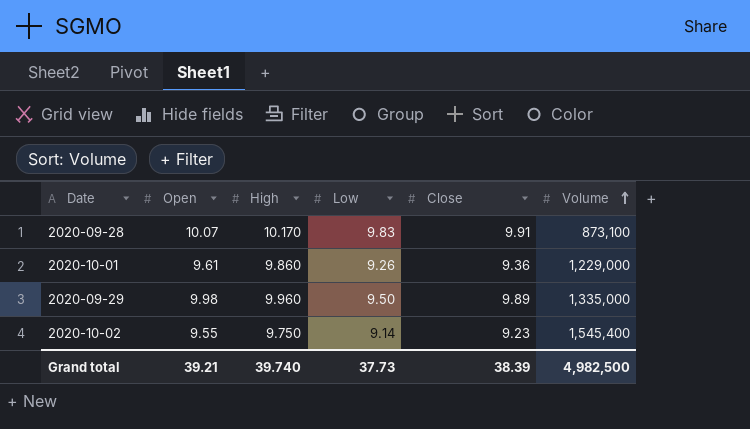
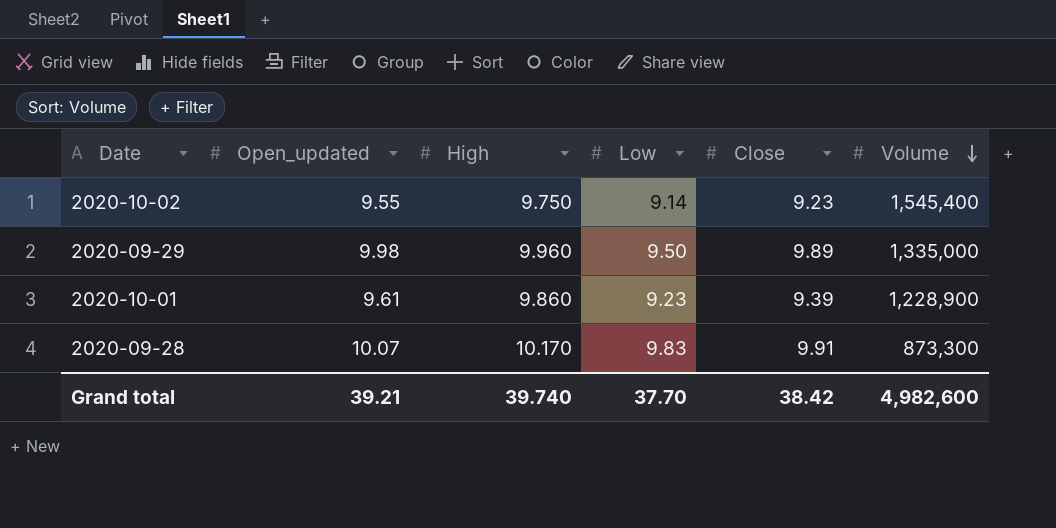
row order: Volume ascending -> Volume descending
column name: Open -> Open_updated
2020-10-01 | Low: 9.26 -> 9.23
2020-10-01 | Close: 9.36 -> 9.39
2020-10-01 | Volume: 1,229,000 -> 1,228,900
2020-09-28 | Volume: 873,100 -> 873,300
Grand total | Low: 37.73 -> 37.70
Grand total | Close: 38.39 -> 38.42
Grand total | Volume: 4,982,500 -> 4,982,600

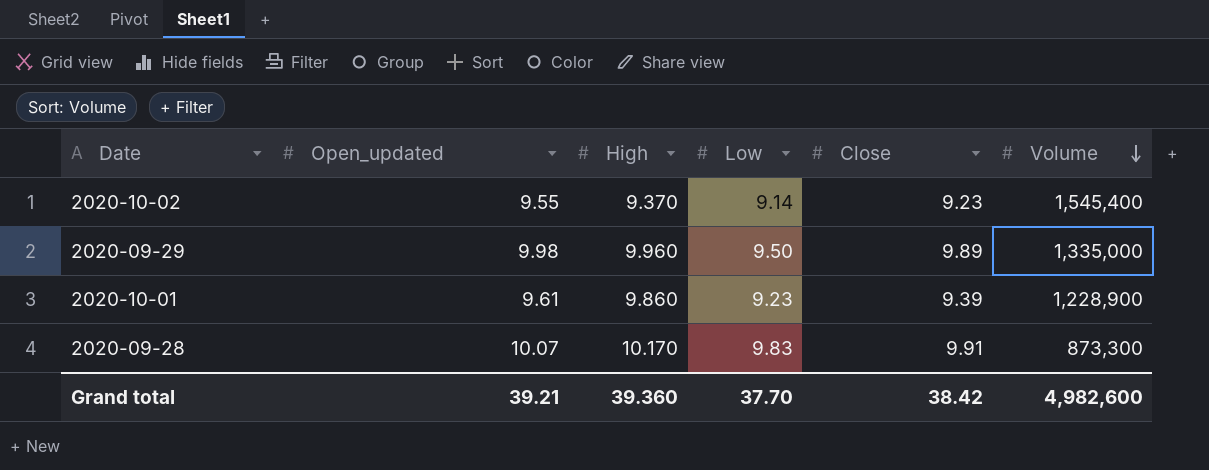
2020-10-02 | High: 9.750 -> 9.370
Grand total | High: 39.740 -> 39.360

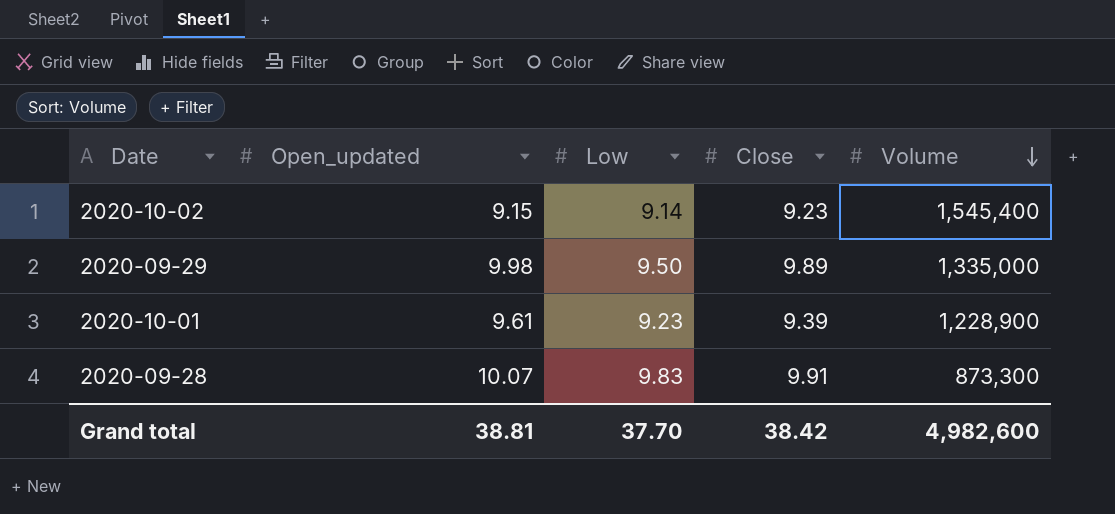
column High | position: 3 -> none
2020-10-02 | Open_updated: 9.55 -> 9.15
Grand total | Open_updated: 39.21 -> 38.81

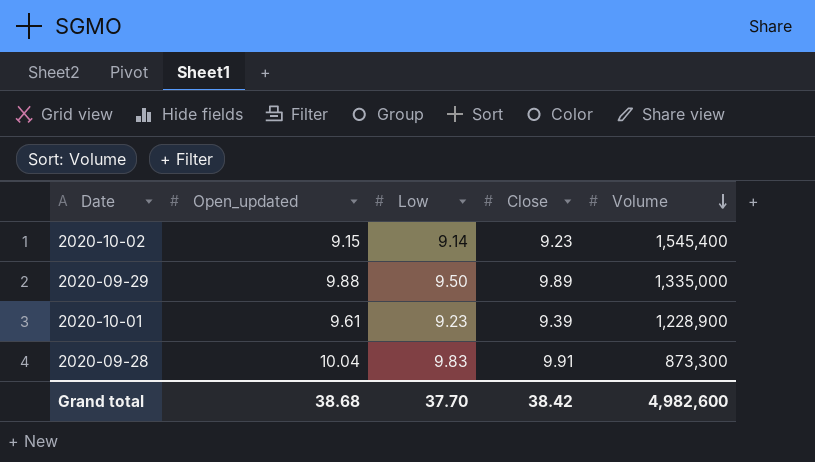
2020-09-29 | Open_updated: 9.98 -> 9.88
2020-09-28 | Open_updated: 10.07 -> 10.04
Grand total | Open_updated: 38.81 -> 38.68

